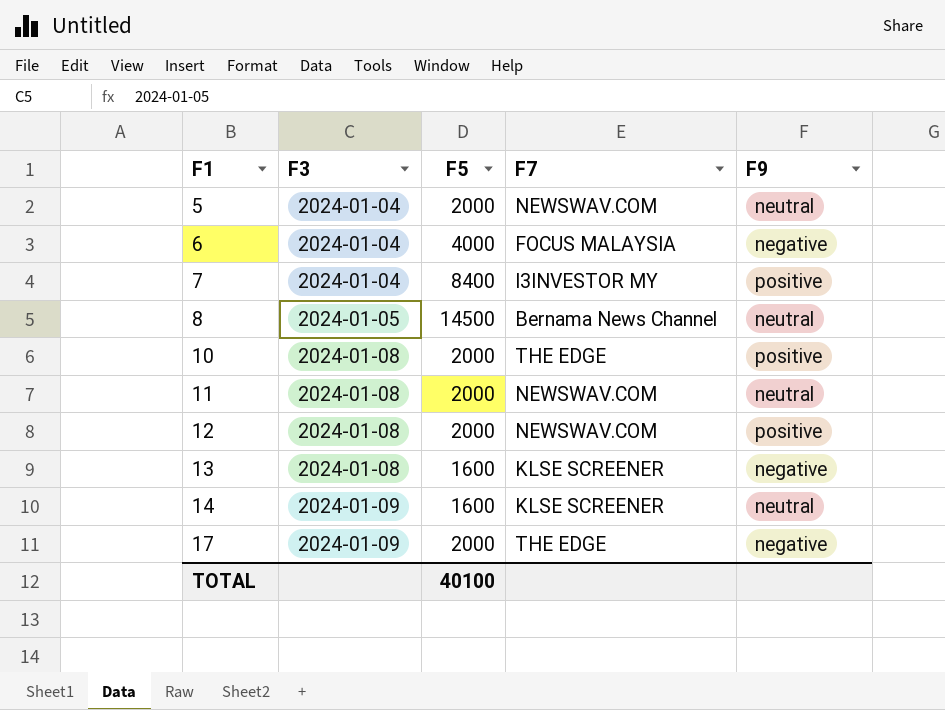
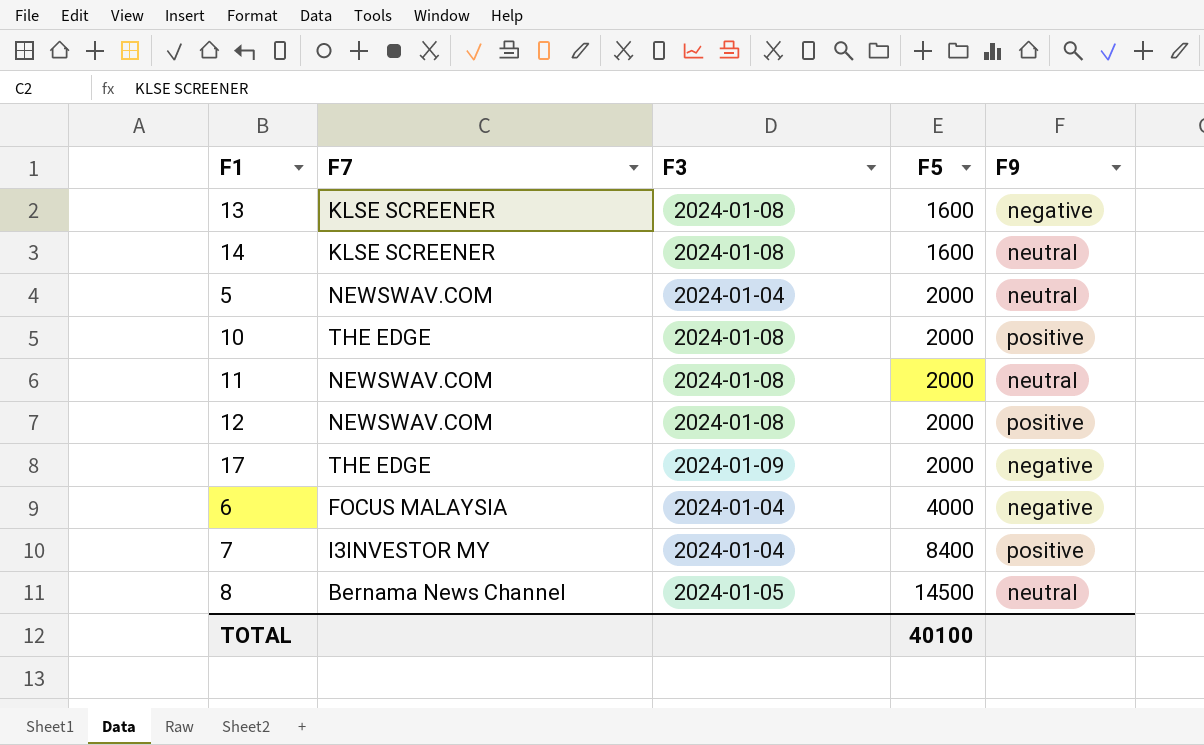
row order: F1 ascending -> F5 ascending
column F7 | position: 4 -> 2
14 | F3: 2024-01-09 -> 2024-01-08

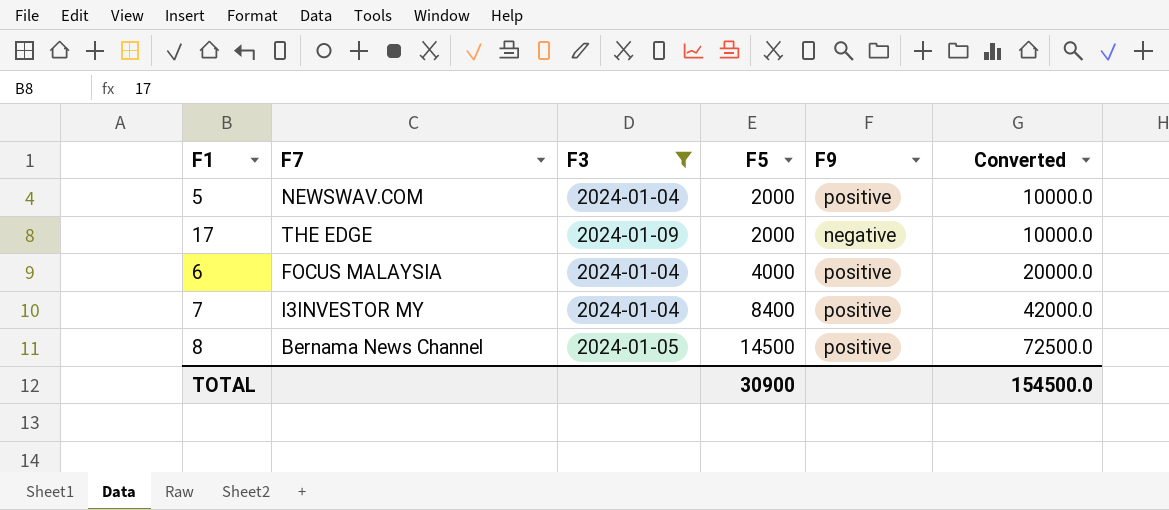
filter: none -> F3 != 2024-01-08
column Converted | formula: none -> [F5] * 5
5 | F9: neutral -> positive
6 | F9: negative -> positive
8 | F9: neutral -> positive
TOTAL | F5: 40100 -> 30900

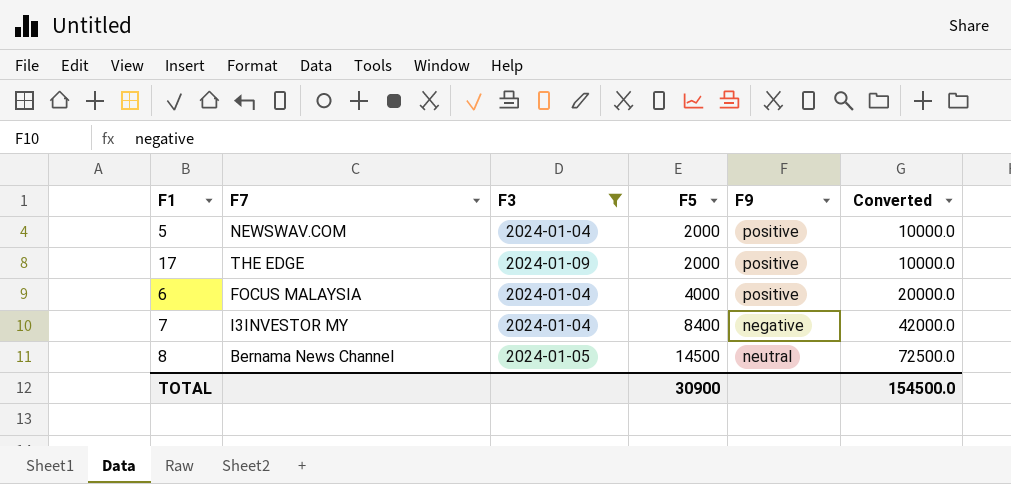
17 | F9: negative -> positive
7 | F9: positive -> negative
8 | F9: positive -> neutral

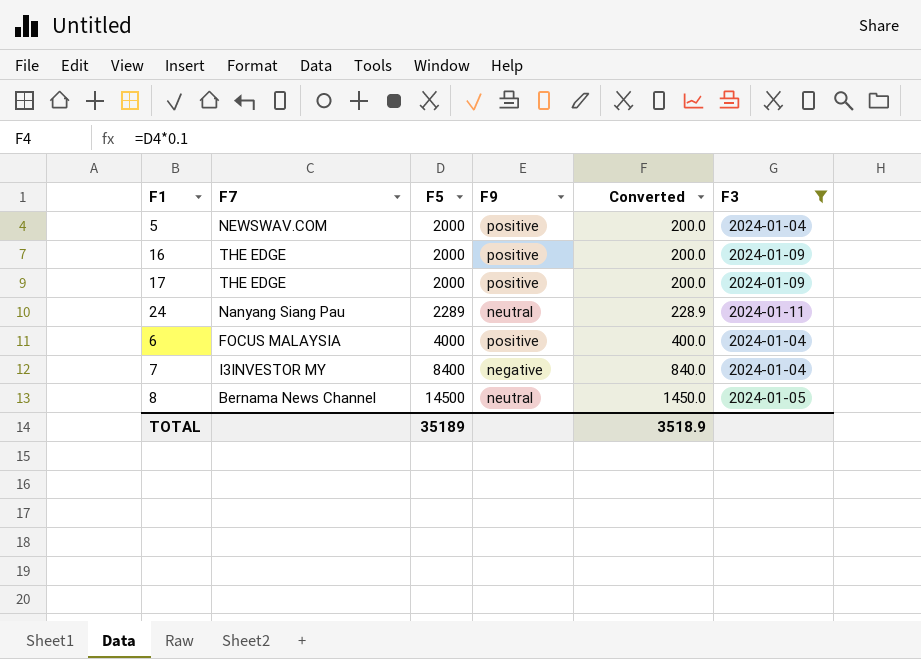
column Converted | formula: [F5] * 5 -> [F5] * 0.1
column F3 | position: 3 -> 6
row 16: none -> THE EDGE | 2000 | positive | 200.0 | 2024-01-09
row 24: none -> Nanyang Siang Pau | 2289 | neutral | 228.9 | 2024-01-11
TOTAL | F5: 30900 -> 35189
TOTAL | Converted: 154500.0 -> 3518.9

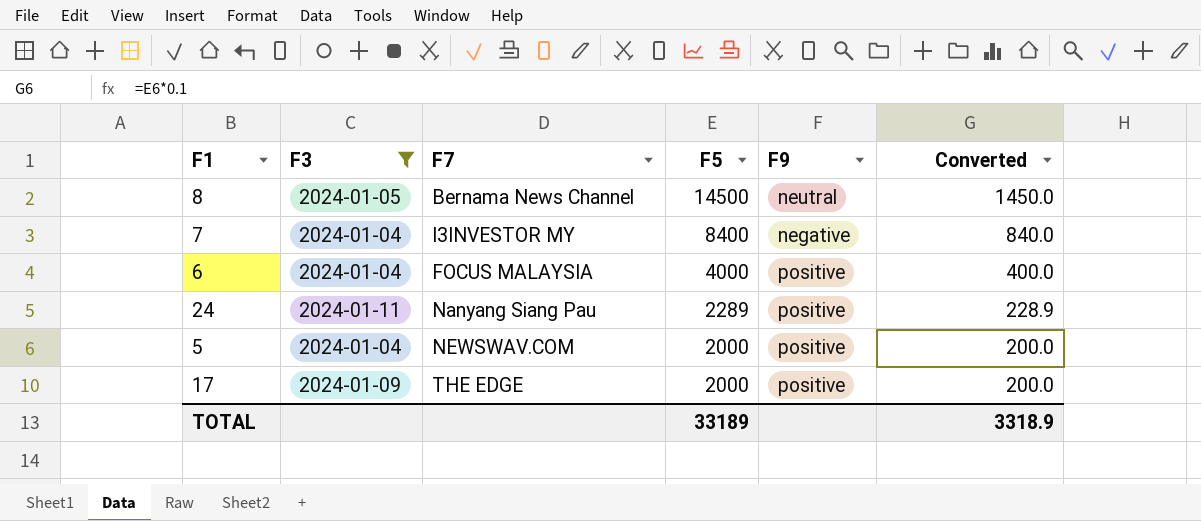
row order: F5 ascending -> F5 descending
column F3 | position: 6 -> 2
row 16: THE EDGE | 2000 | positive | 200.0 | 2024-01-09 -> none
24 | F9: neutral -> positive
TOTAL | F5: 35189 -> 33189
TOTAL | Converted: 3518.9 -> 3318.9

